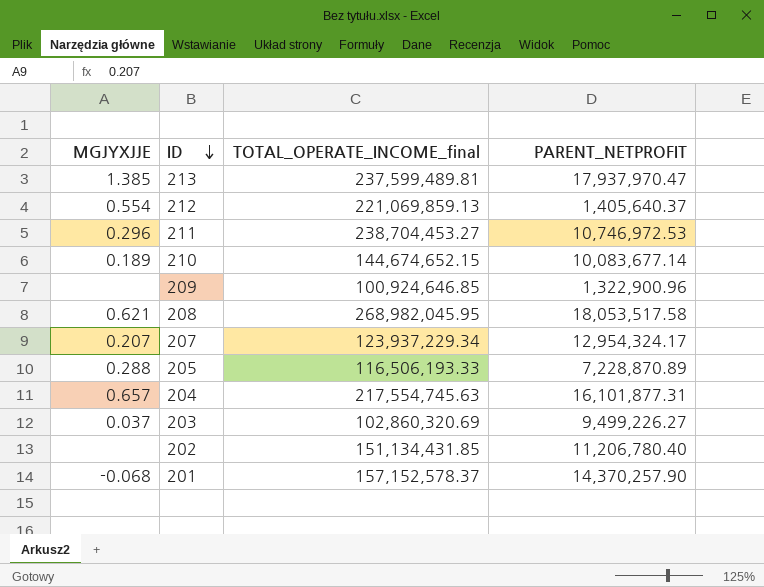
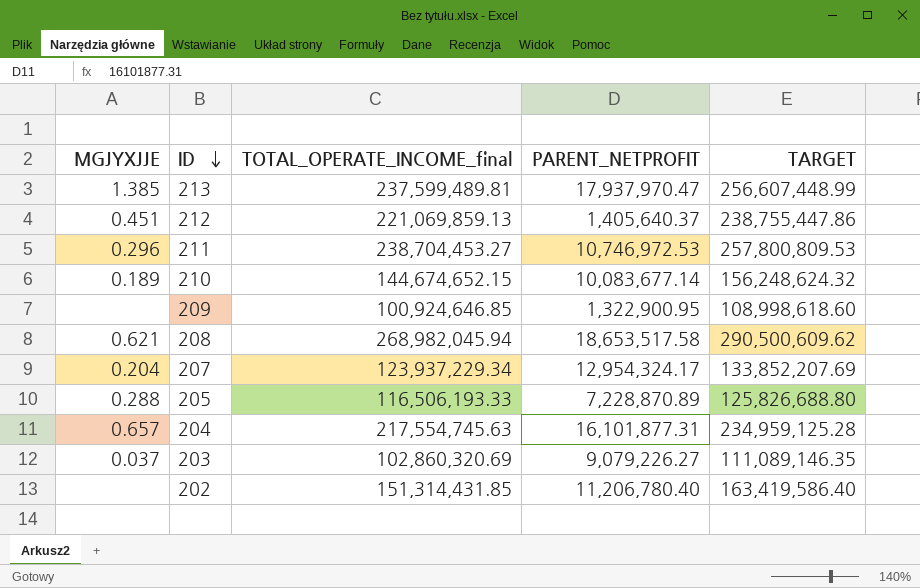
column TARGET | formula: none -> [TOTAL_OPERATE_INCOME_final] * 1.08
row 201: -0.068 | 157,152,578.37 | 14,370,257.90 -> none
212 | MGJYXJJE: 0.554 -> 0.451
209 | PARENT_NETPROFIT: 1,322,900.96 -> 1,322,900.95
208 | TOTAL_OPERATE_INCOME_final: 268,982,045.95 -> 268,982,045.94
208 | PARENT_NETPROFIT: 18,053,517.58 -> 18,653,517.58
207 | MGJYXJJE: 0.207 -> 0.204
203 | PARENT_NETPROFIT: 9,499,226.27 -> 9,079,226.27
202 | TOTAL_OPERATE_INCOME_final: 151,134,431.85 -> 151,314,431.85

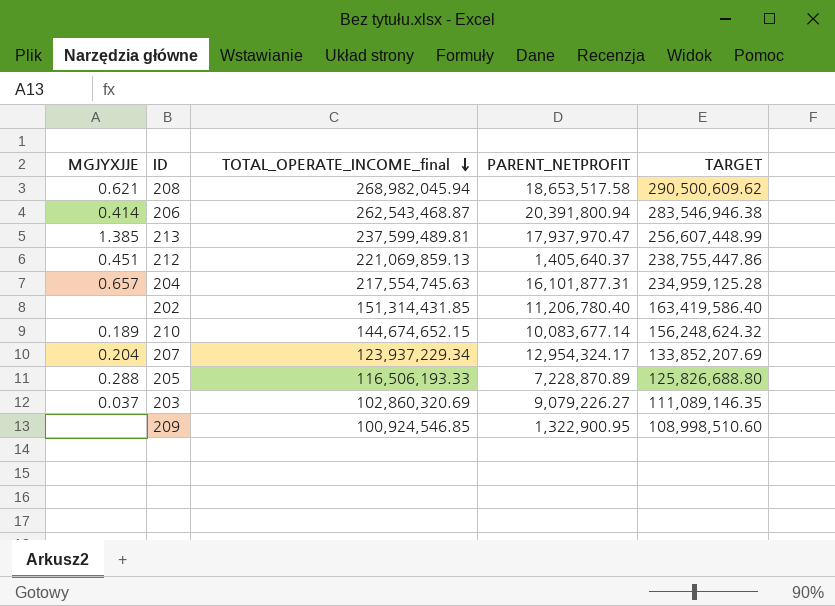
row order: ID descending -> TOTAL_OPERATE_INCOME_final descending
row 211: 0.296 | 238,704,453.27 | 10,746,972.53 | 257,800,809.53 -> none
row 206: none -> 0.414 | 262,543,468.87 | 20,391,800.94 | 283,546,946.38
209 | TOTAL_OPERATE_INCOME_final: 100,924,646.85 -> 100,924,546.85
209 | TARGET: 108,998,618.60 -> 108,998,510.60

